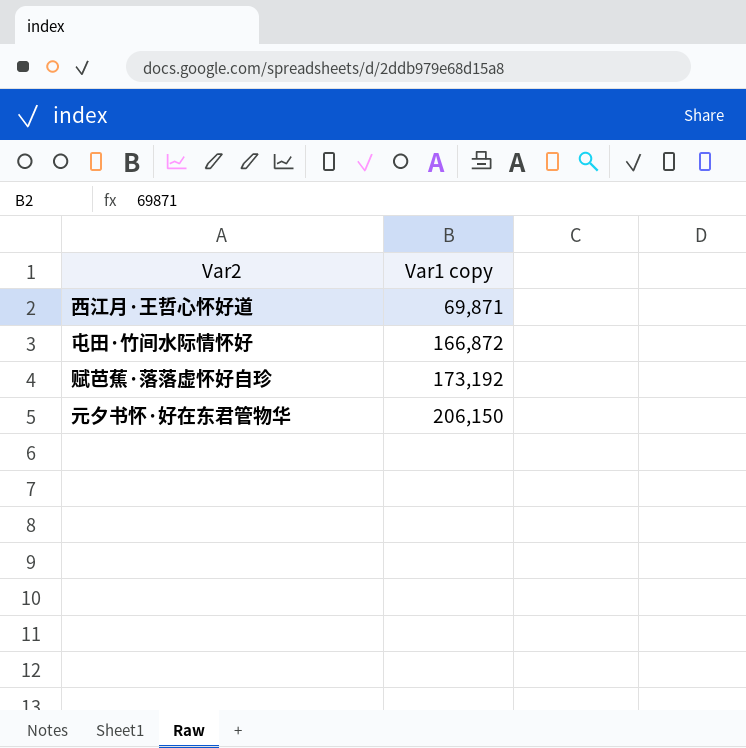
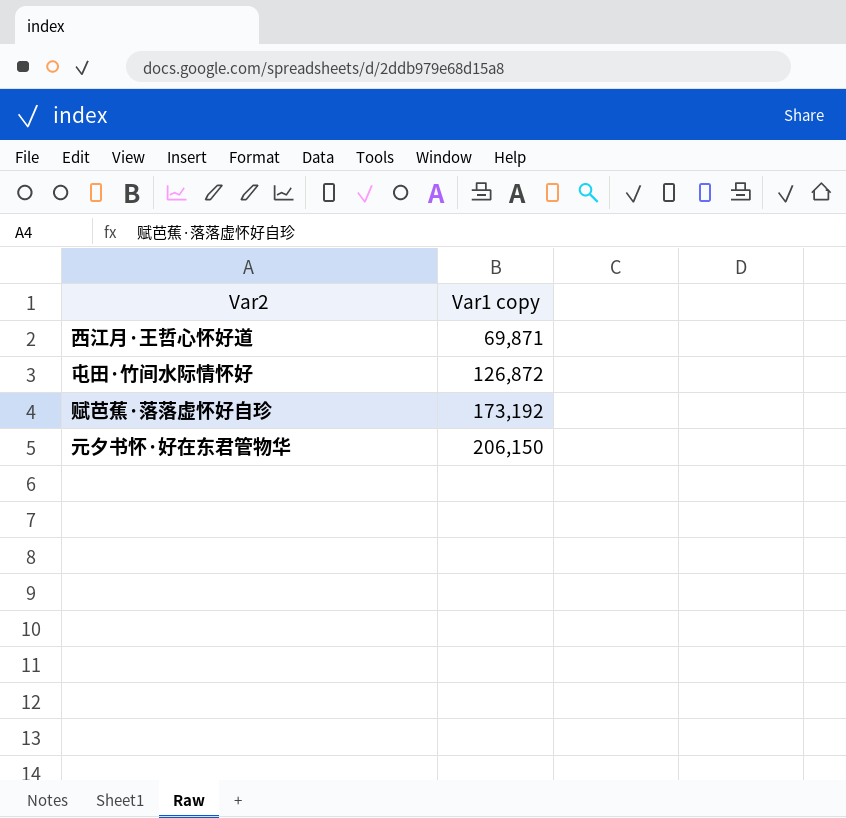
屯田·竹间水际情怀好 | Var1 copy: 166,872 -> 126,872

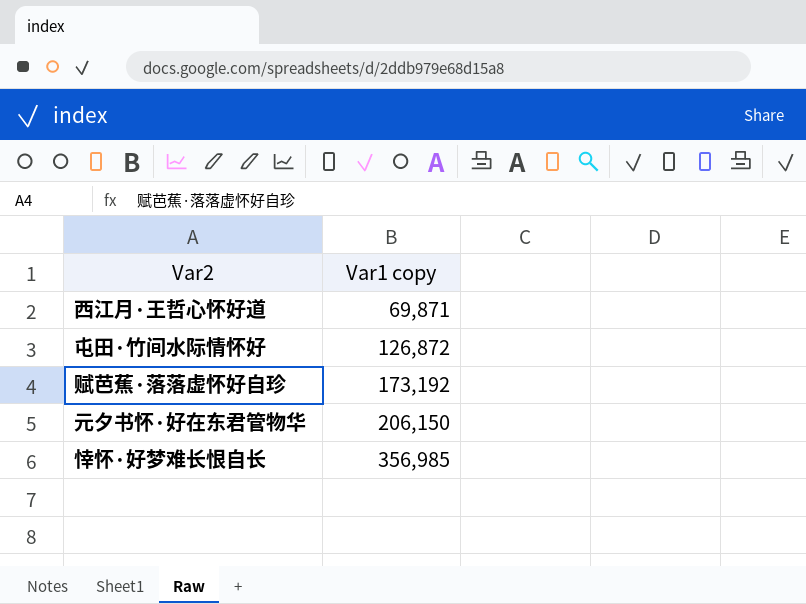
row 悻怀·好梦难长恨自长: none -> 356,985

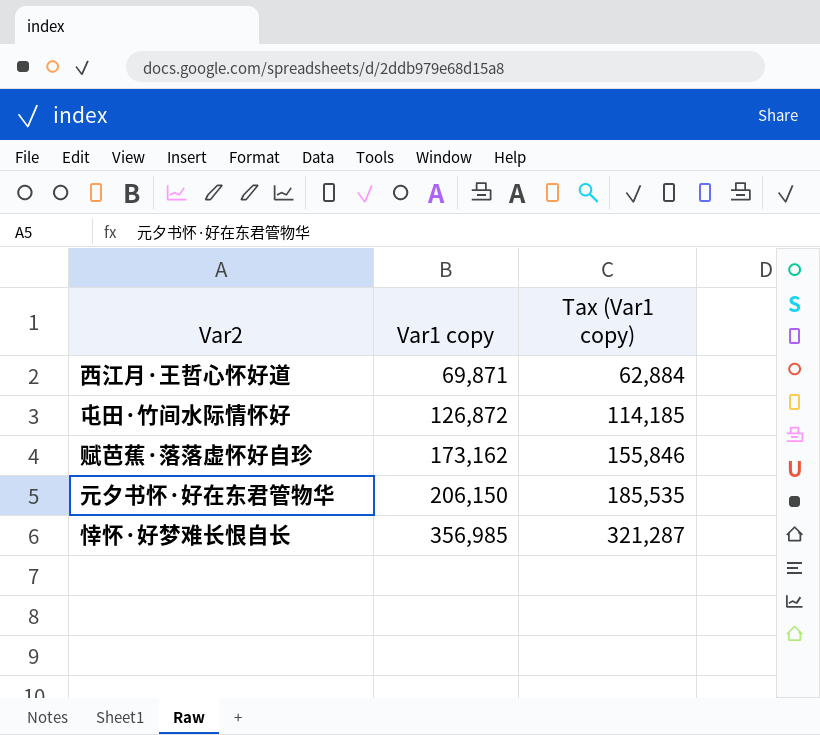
column Tax (Var1 copy) | formula: none -> [Var1 copy] * 0.9
赋芭蕉·落落虚怀好自珍 | Var1 copy: 173,192 -> 173,162

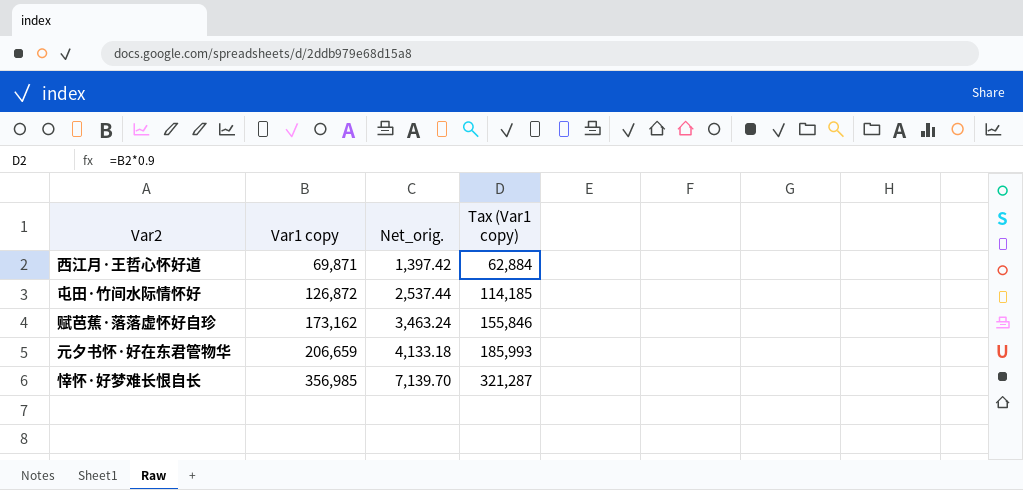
column Net_orig. | formula: none -> [Var1 copy] * 0.02
元夕书怀·好在东君管物华 | Var1 copy: 206,150 -> 206,659
元夕书怀·好在东君管物华 | Tax (Var1 copy): 185,535 -> 185,993

